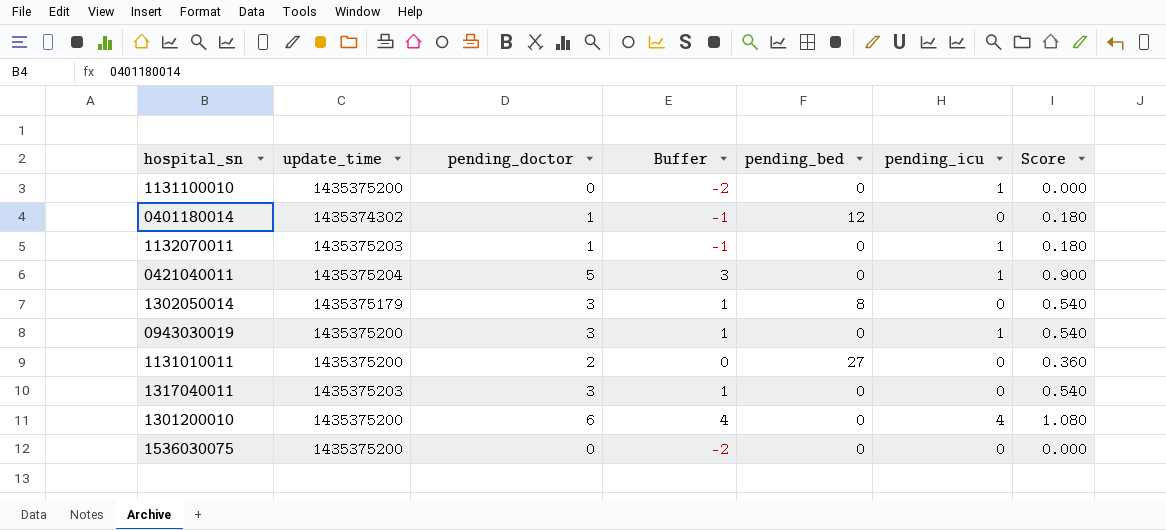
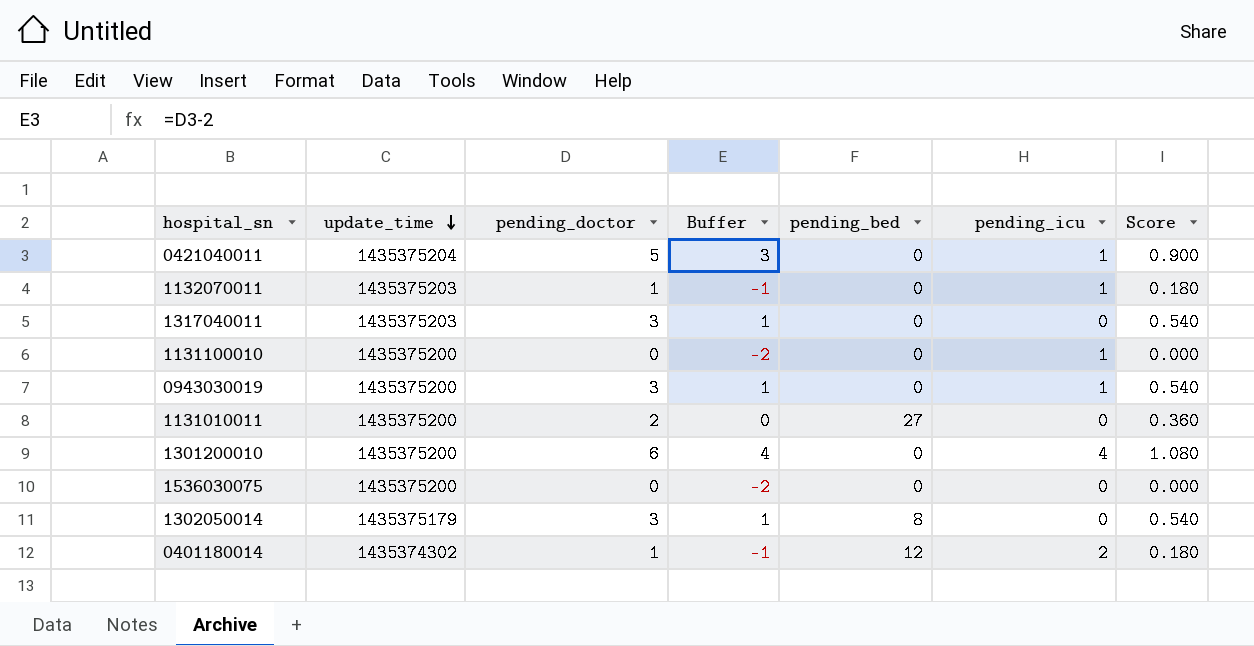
row order: none -> update_time descending
0401180014 | pending_icu: 0 -> 2

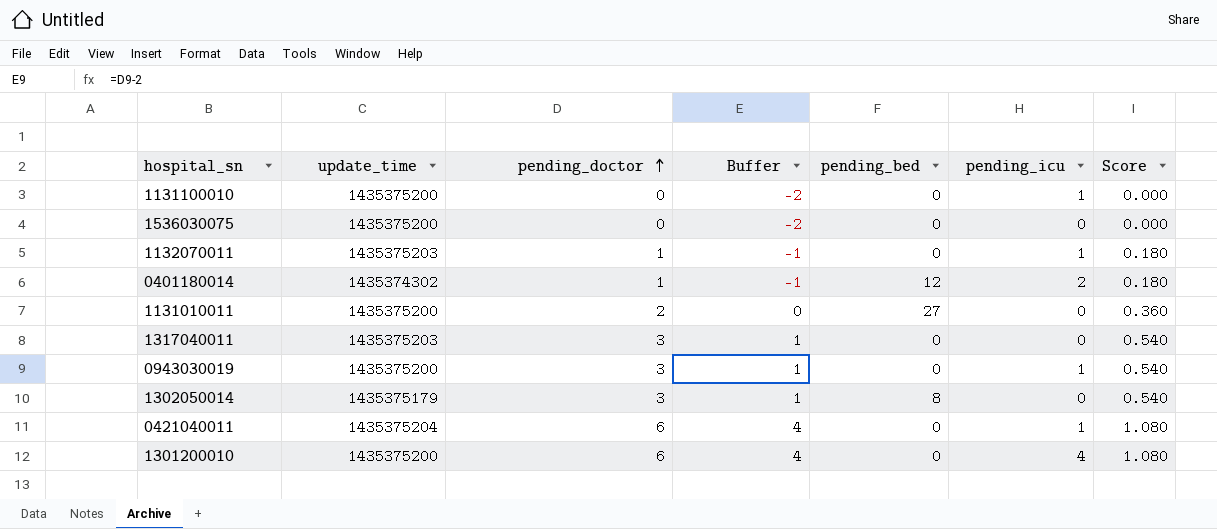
row order: update_time descending -> pending_doctor ascending
0421040011 | pending_doctor: 5 -> 6
0421040011 | Buffer: 3 -> 4
0421040011 | Score: 0.900 -> 1.080

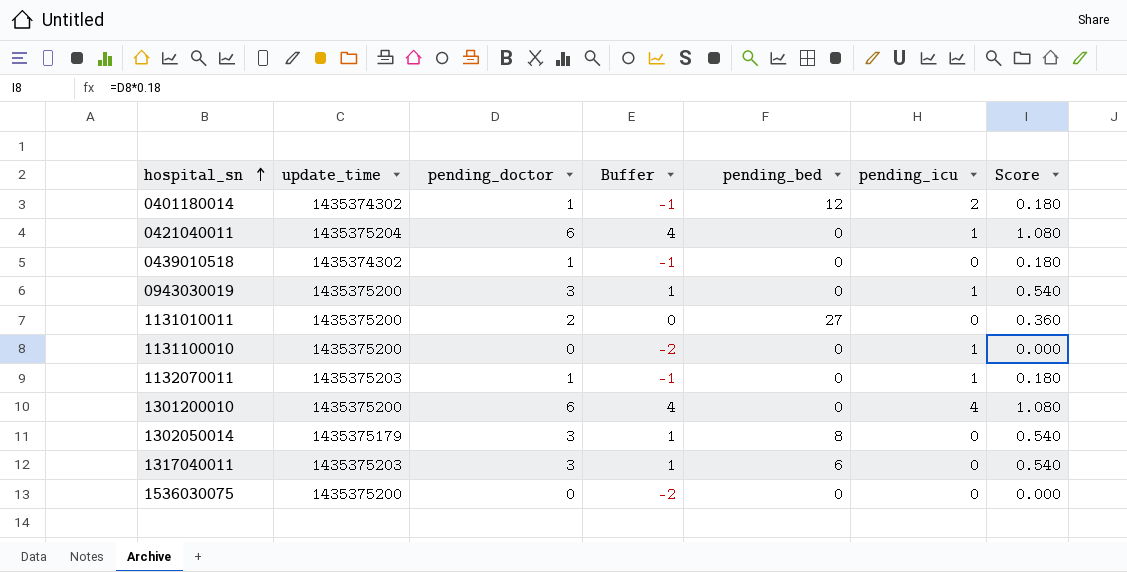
row order: pending_doctor ascending -> hospital_sn ascending
row 0439010518: none -> 1435374302 | 1 | -1 | 0 | 0 | 0.180
1317040011 | pending_bed: 0 -> 6

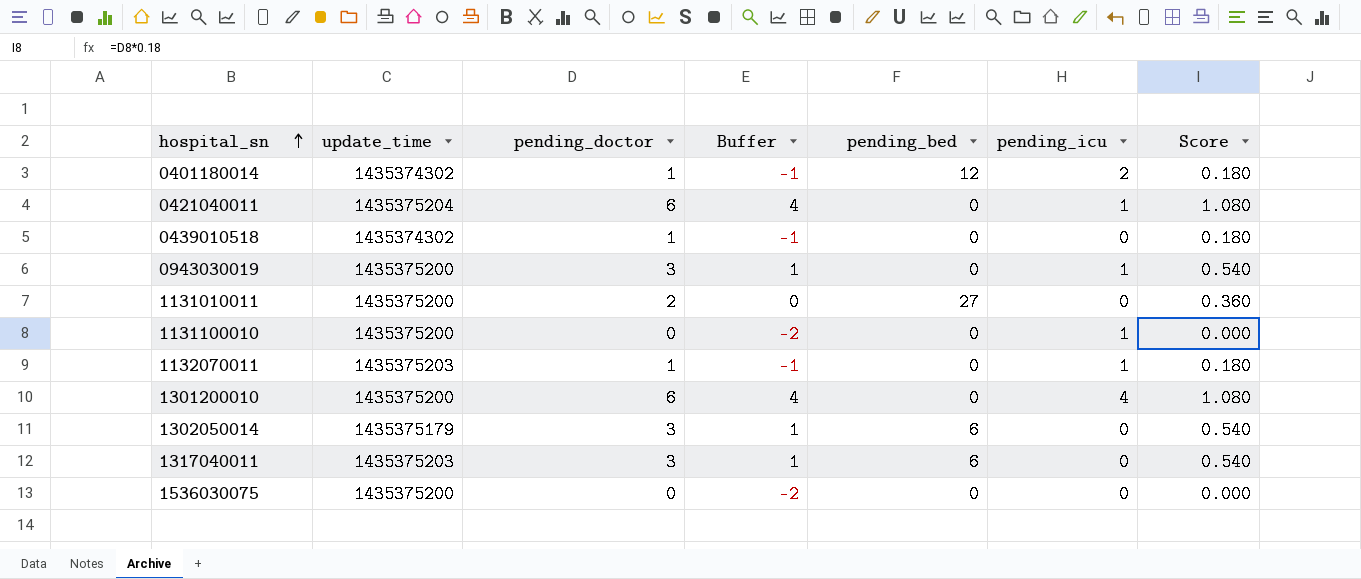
1302050014 | pending_bed: 8 -> 6

